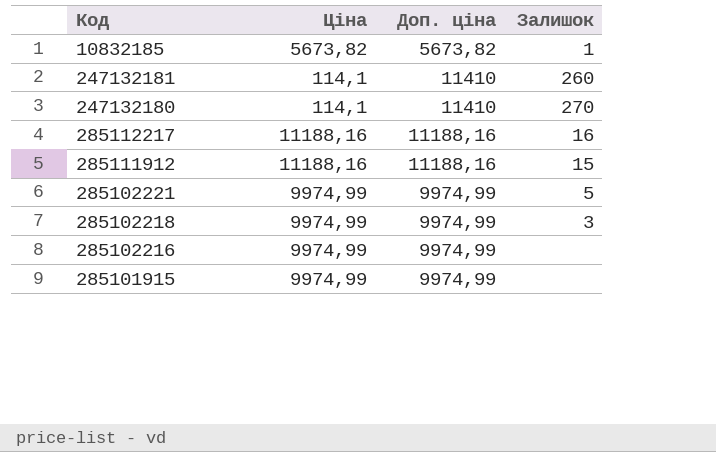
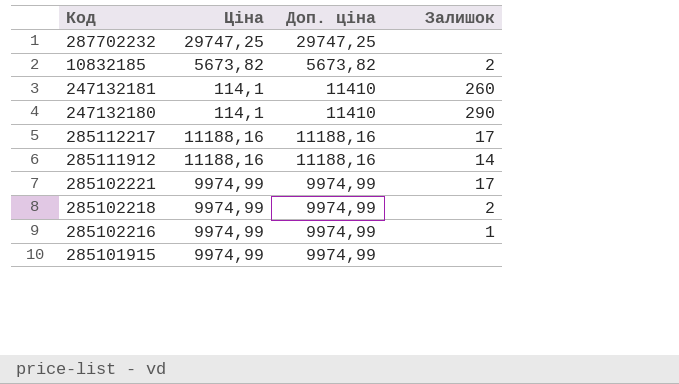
row 287702232: none -> 29747,25 | 29747,25 | none
10832185 | Залишок: 1 -> 2
247132180 | Залишок: 270 -> 290
285112217 | Залишок: 16 -> 17
285111912 | Залишок: 15 -> 14
285102221 | Залишок: 5 -> 17
285102218 | Залишок: 3 -> 2
285102216 | Залишок: none -> 1

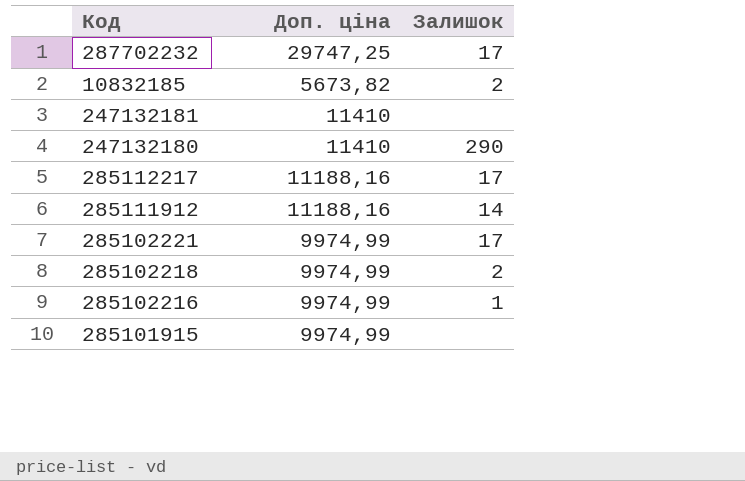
column Ціна | position: 2 -> none
287702232 | Залишок: none -> 17
247132181 | Залишок: 260 -> none

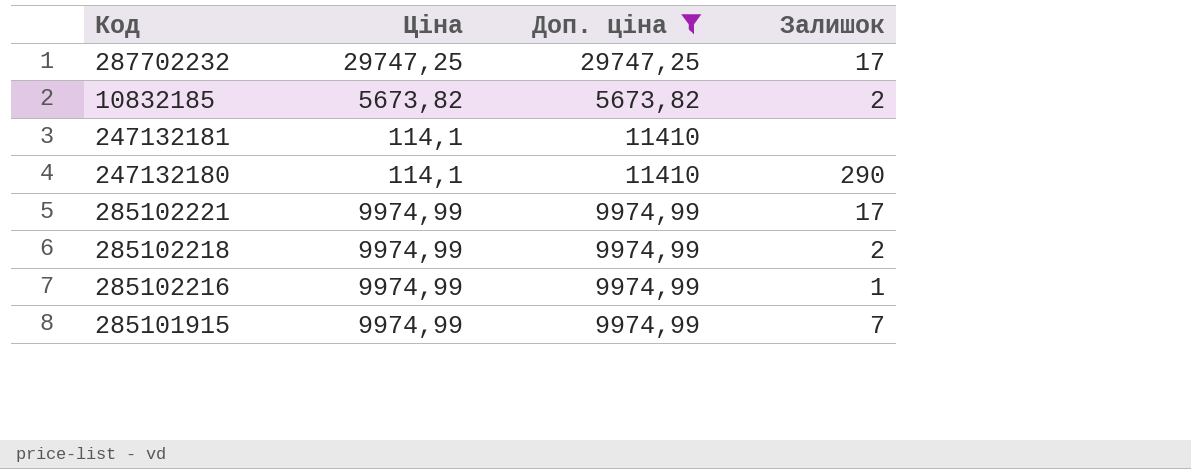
filter: none -> Доп. ціна != 11188,16
column Ціна | position: none -> 2
285101915 | Залишок: none -> 7

